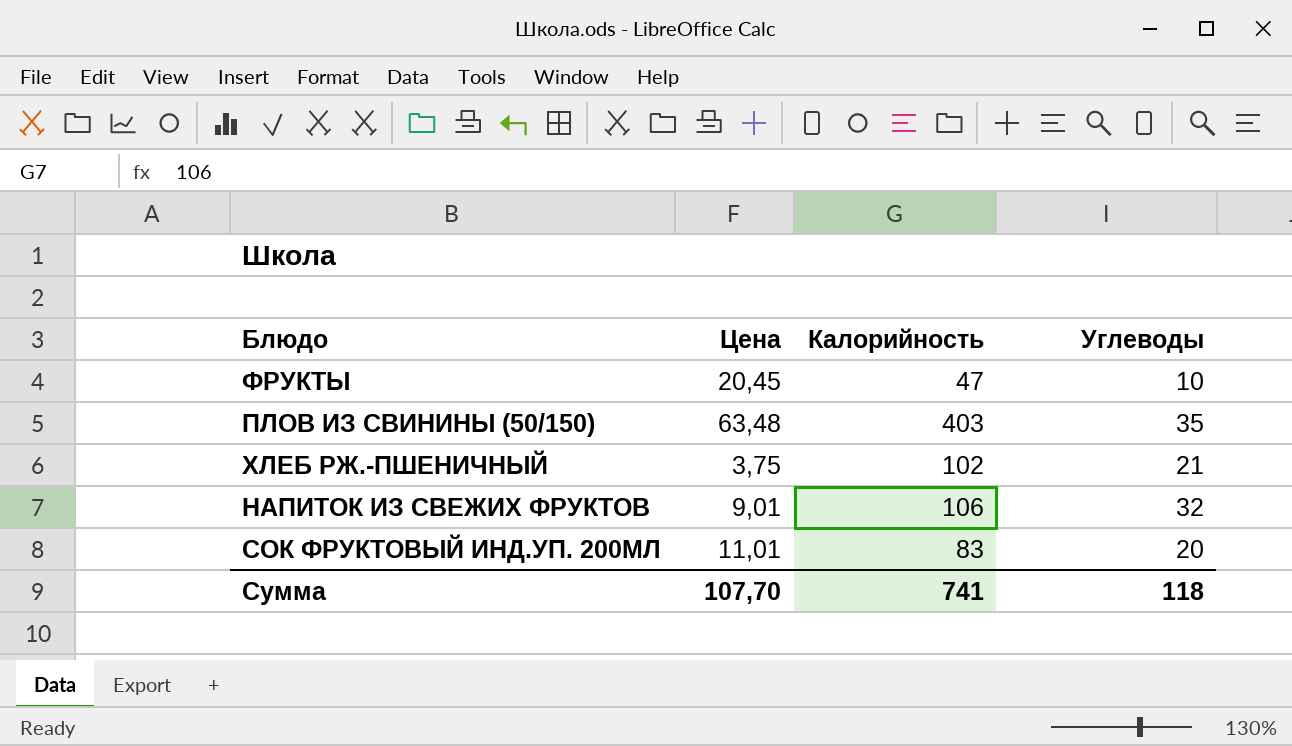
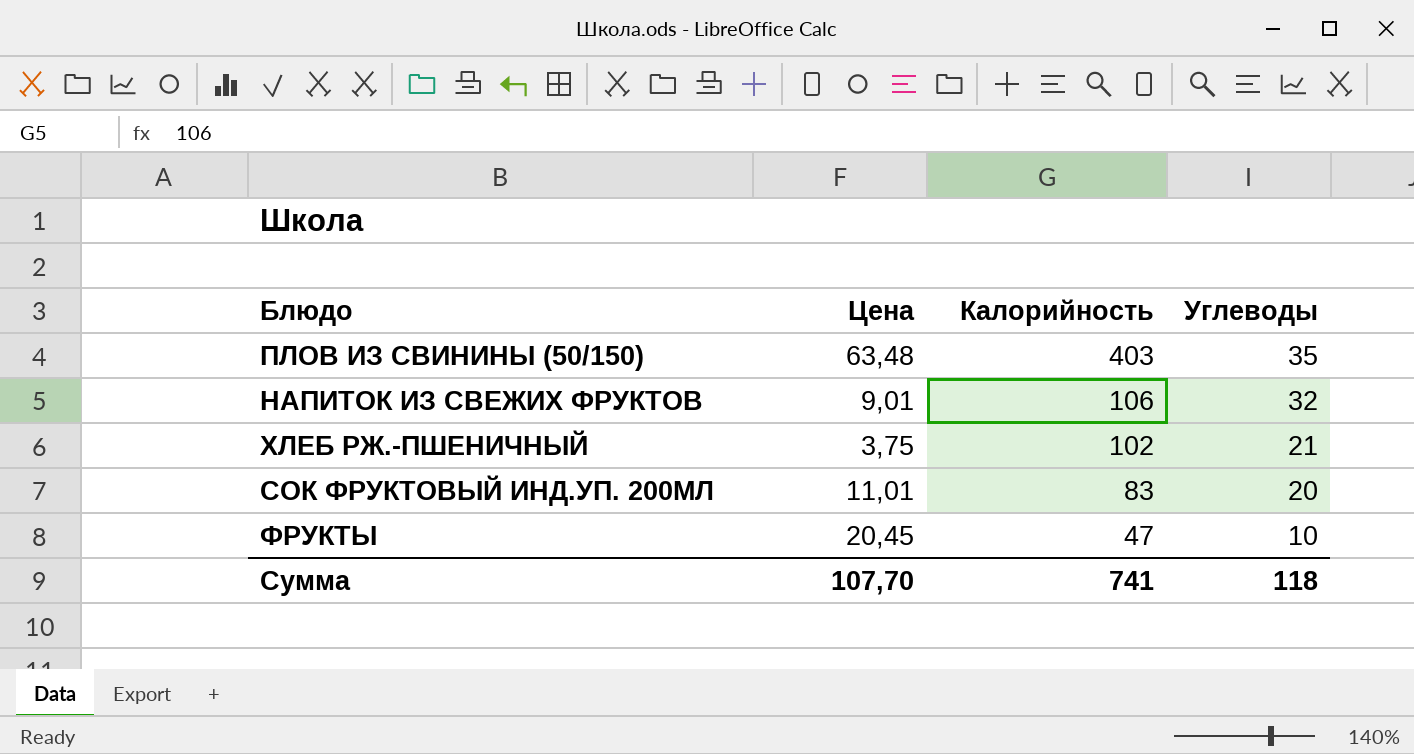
row order: none -> Калорийность descending

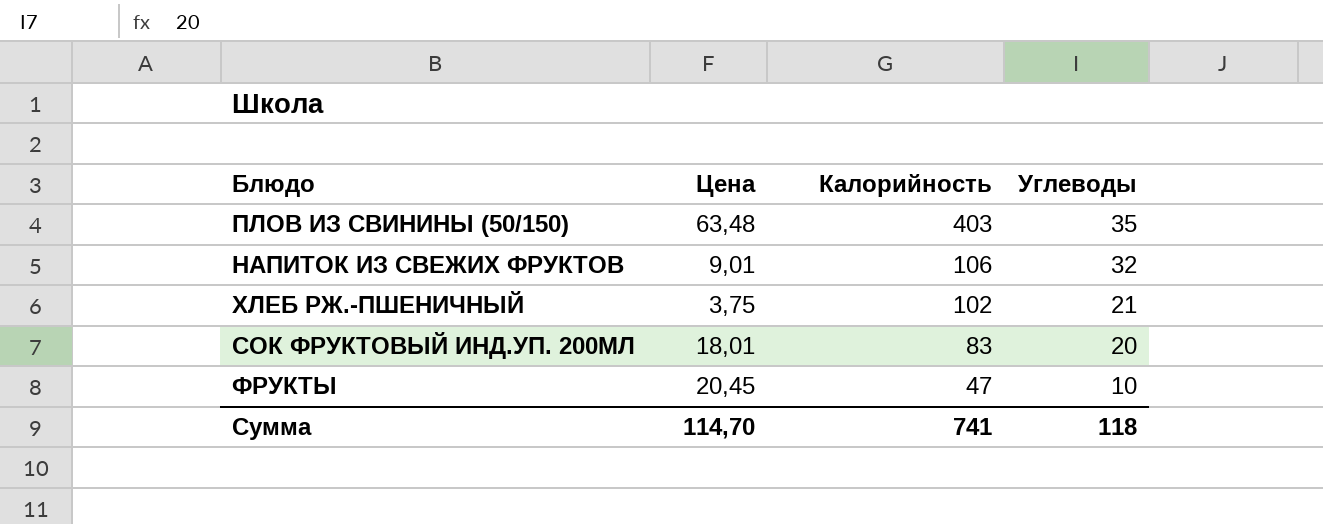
СОК ФРУКТОВЫЙ ИНД.УП. 200МЛ | Цена: 11,01 -> 18,01
Сумма | Цена: 107,70 -> 114,70

